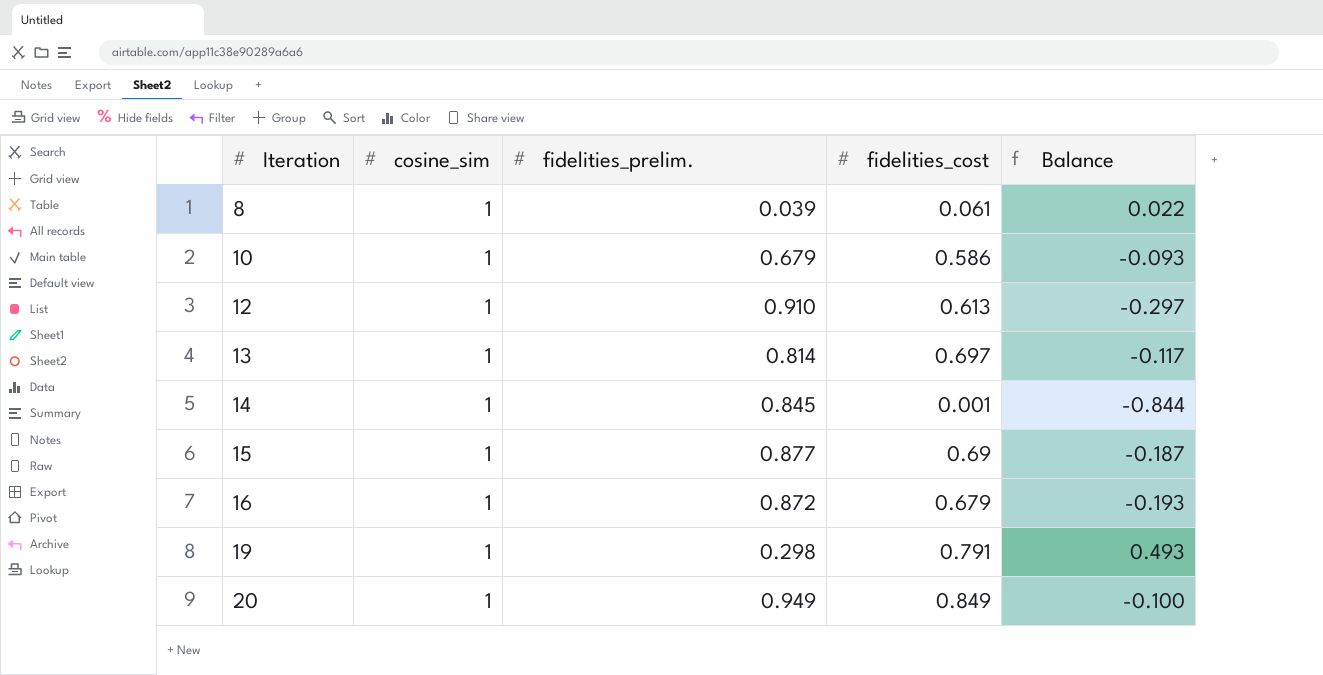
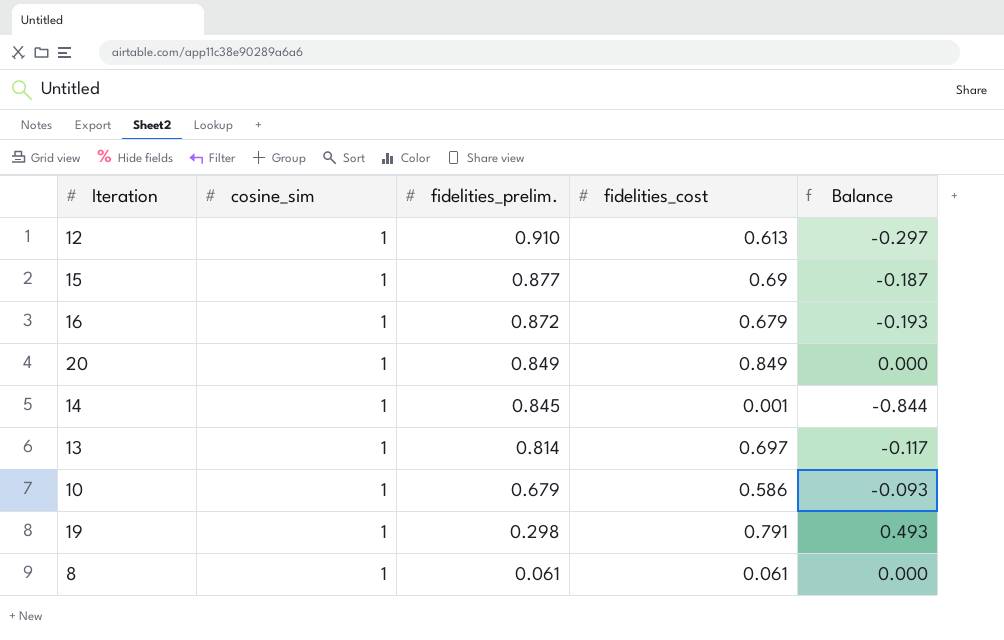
row order: Iteration ascending -> fidelities_prelim. descending
20 | fidelities_prelim.: 0.949 -> 0.849
20 | Balance: -0.100 -> 0.000
8 | fidelities_prelim.: 0.039 -> 0.061
8 | Balance: 0.022 -> 0.000

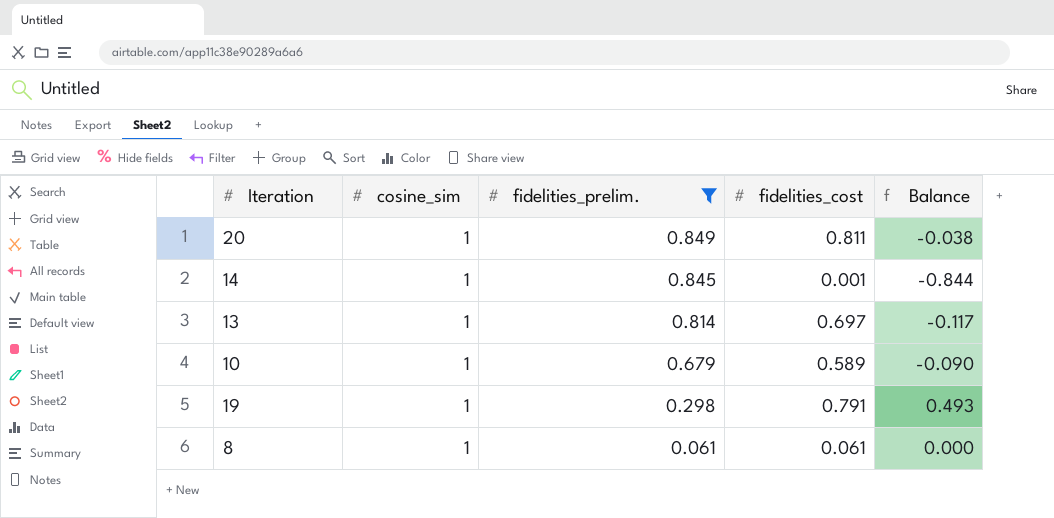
filter: none -> fidelities_prelim. <= 0.849
20 | fidelities_cost: 0.849 -> 0.811
20 | Balance: 0.000 -> -0.038
10 | fidelities_cost: 0.586 -> 0.589
10 | Balance: -0.093 -> -0.090

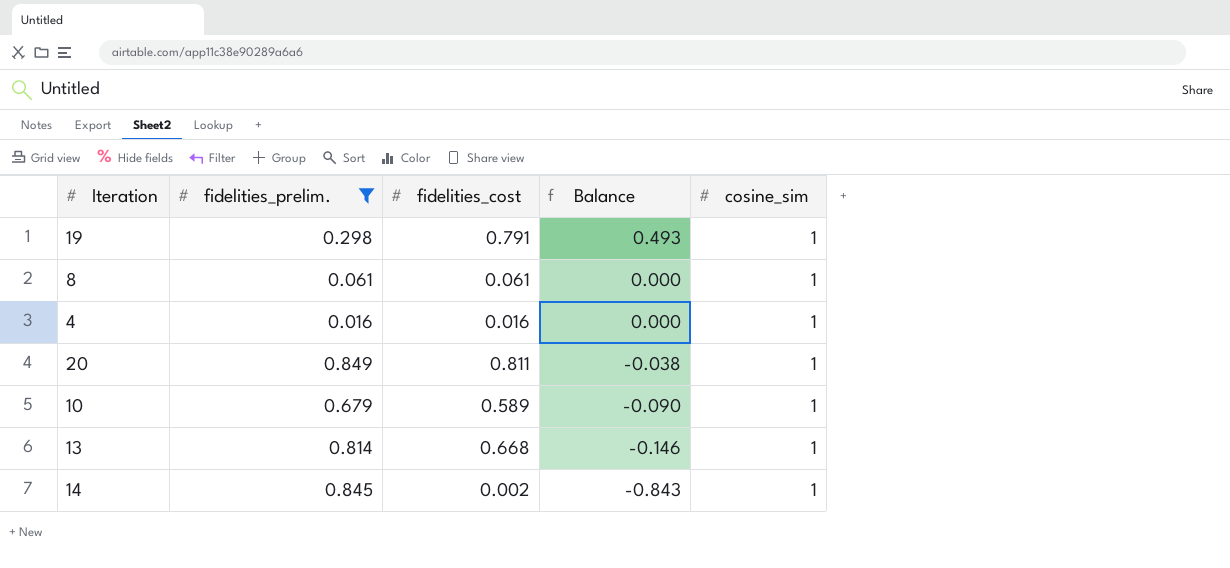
row order: fidelities_prelim. descending -> Balance descending
column cosine_sim | position: 2 -> 5
row 4: none -> 0.016 | 0.016 | 0.000 | 1
13 | fidelities_cost: 0.697 -> 0.668
13 | Balance: -0.117 -> -0.146
14 | fidelities_cost: 0.001 -> 0.002
14 | Balance: -0.844 -> -0.843

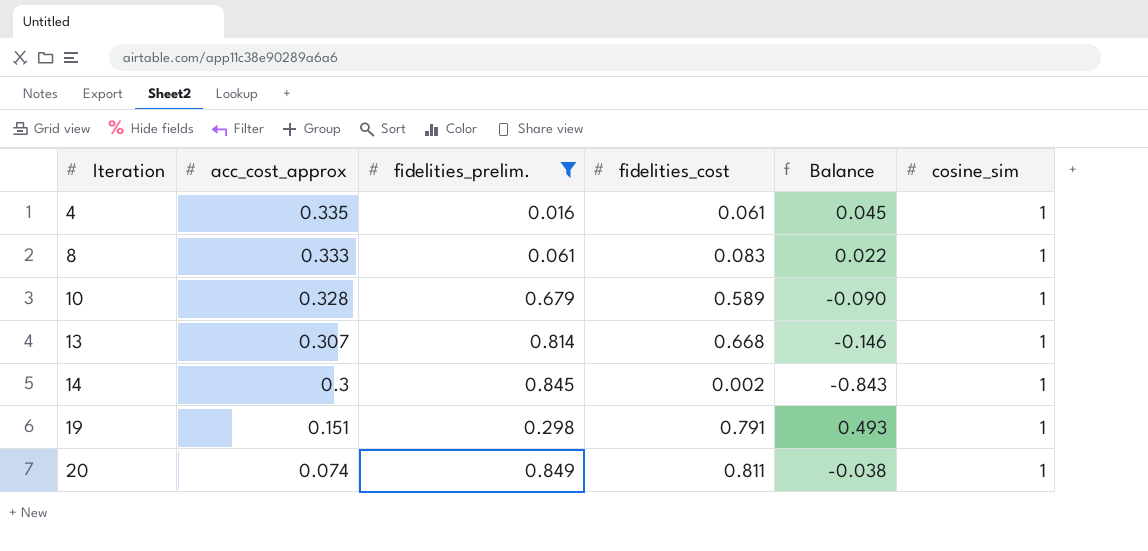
row order: Balance descending -> Iteration ascending
column acc_cost_approx | position: none -> 2
4 | fidelities_cost: 0.016 -> 0.061
4 | Balance: 0.000 -> 0.045
8 | fidelities_cost: 0.061 -> 0.083
8 | Balance: 0.000 -> 0.022

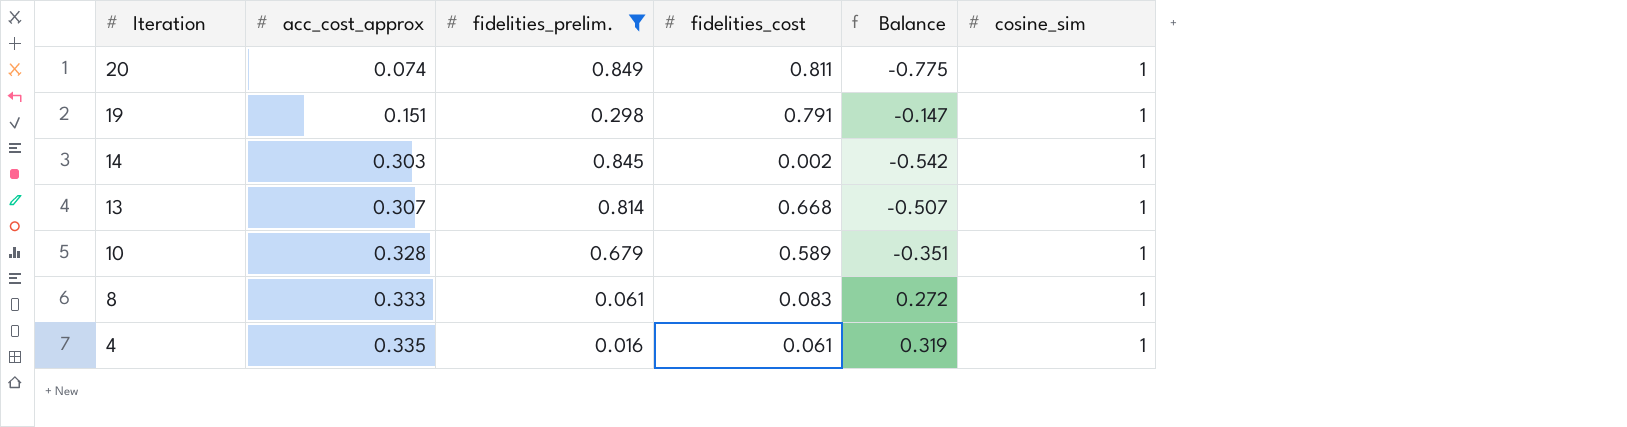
row order: Iteration ascending -> Iteration descending
column Balance | formula: [fidelities_cost] - [fidelities_prelim.] -> [acc_cost_approx] - [fidelities_prelim.]
14 | acc_cost_approx: 0.3 -> 0.303

